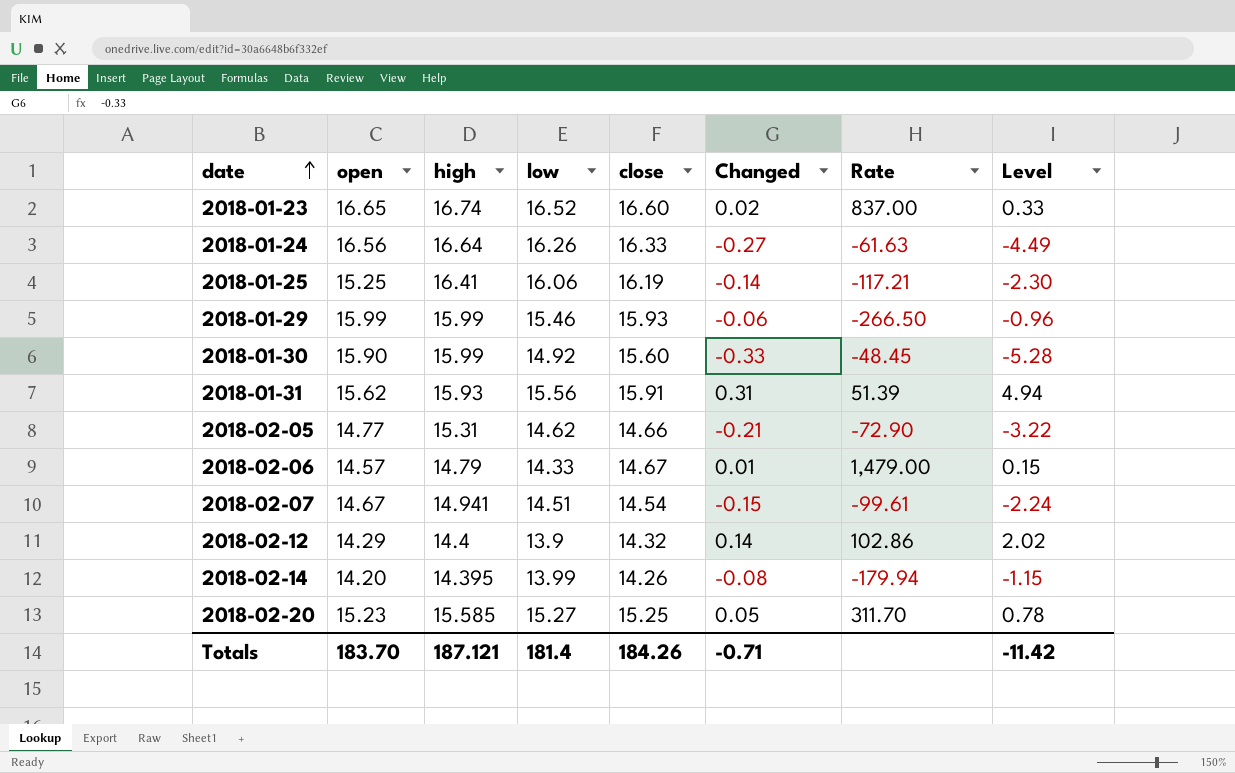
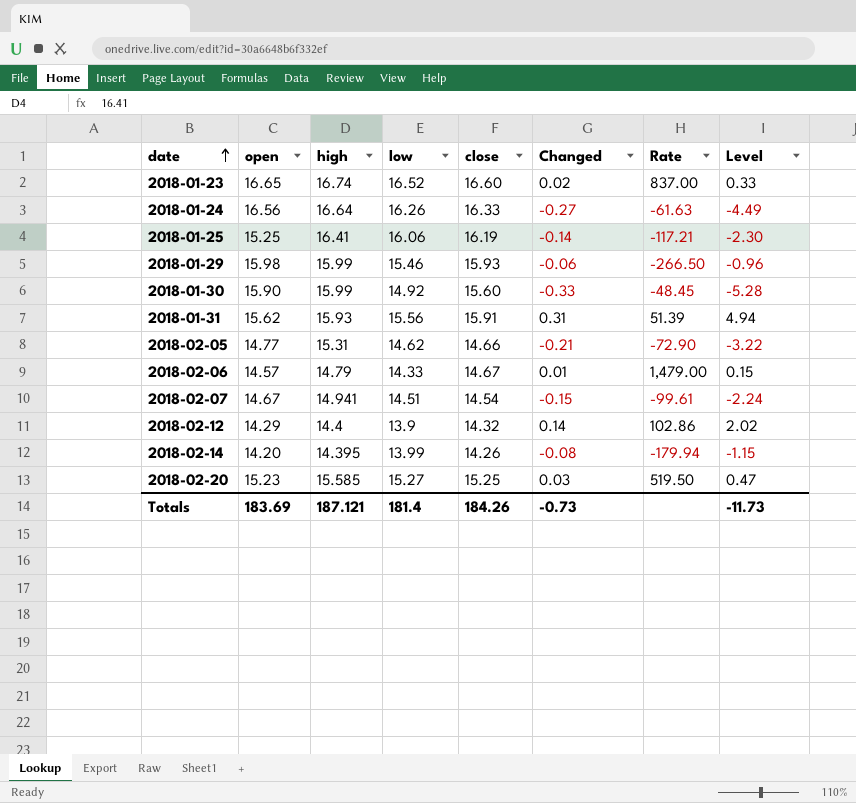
2018-01-29 | open: 15.99 -> 15.98
2018-02-20 | Changed: 0.05 -> 0.03
2018-02-20 | Rate: 311.70 -> 519.50
2018-02-20 | Level: 0.78 -> 0.47
Totals | open: 183.70 -> 183.69
Totals | Changed: -0.71 -> -0.73
Totals | Level: -11.42 -> -11.73

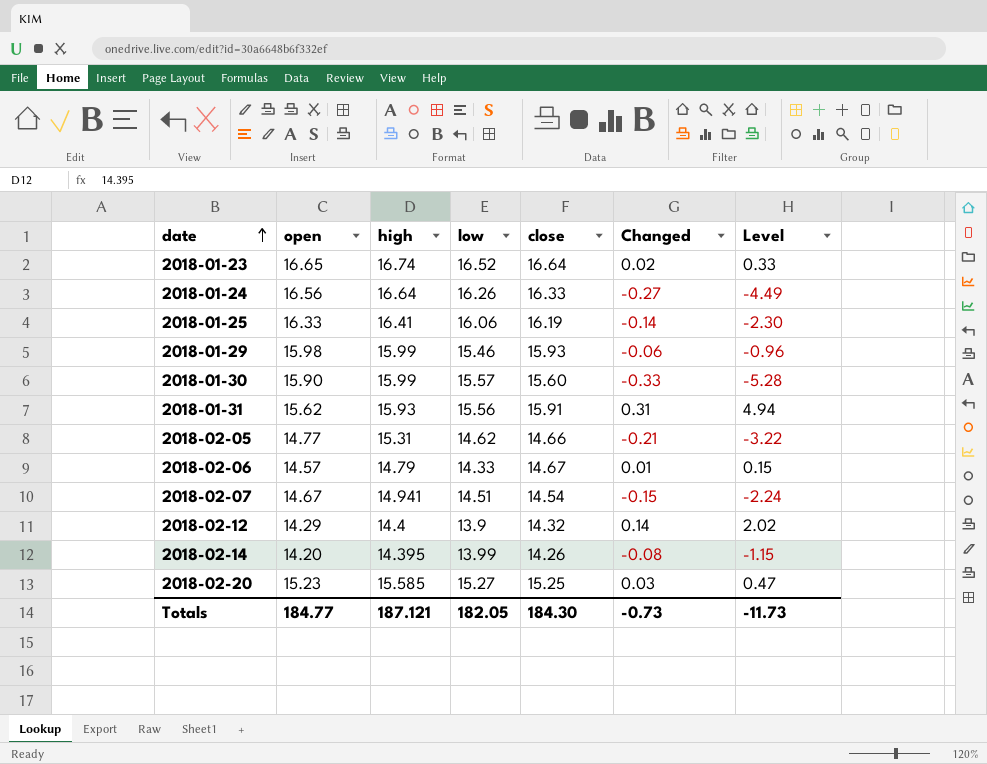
column Rate | formula: [high] / [Changed] -> none
2018-01-23 | close: 16.60 -> 16.64
2018-01-25 | open: 15.25 -> 16.33
2018-01-30 | low: 14.92 -> 15.57
Totals | open: 183.69 -> 184.77
Totals | low: 181.4 -> 182.05
Totals | close: 184.26 -> 184.30

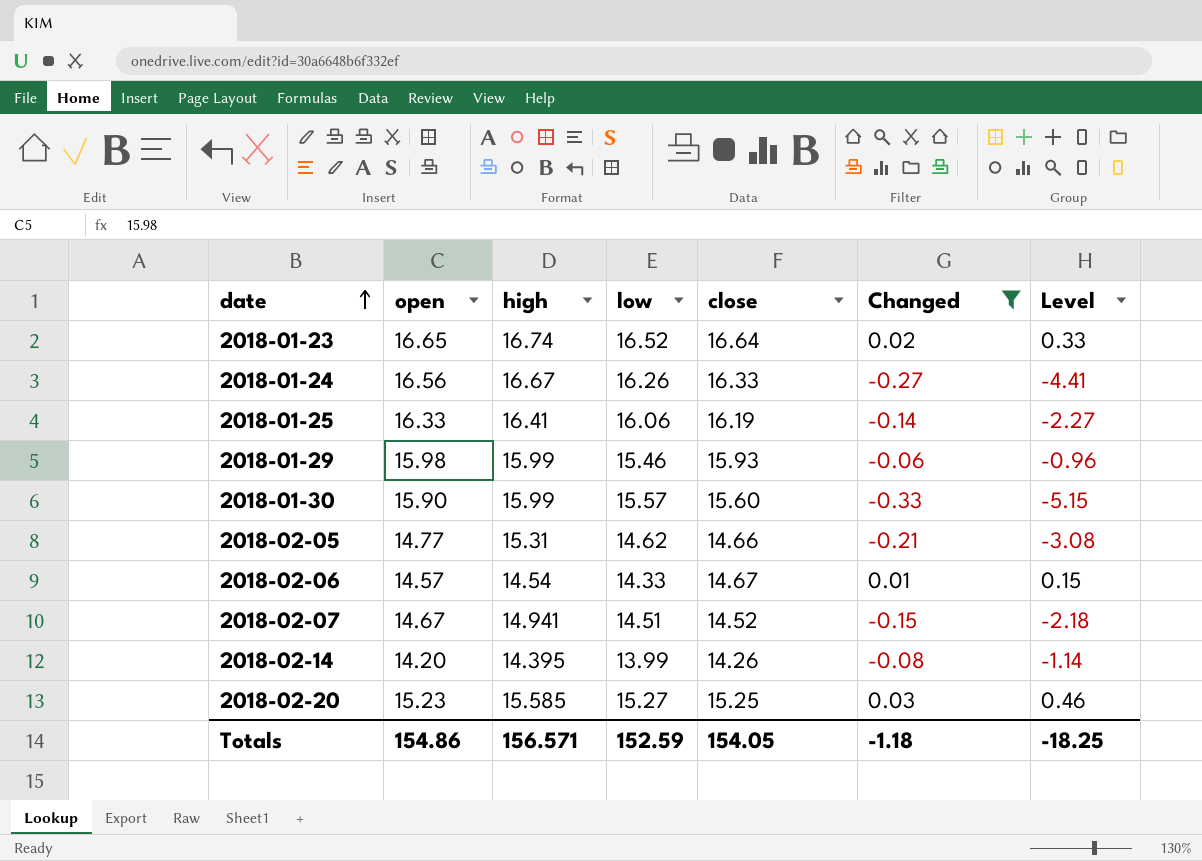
filter: none -> Changed <= 0.03
column Level | formula: [high] * [Changed] -> [close] * [Changed]
2018-01-24 | high: 16.64 -> 16.67
2018-02-06 | high: 14.79 -> 14.54
2018-02-07 | close: 14.54 -> 14.52
Totals | open: 184.77 -> 154.86
Totals | high: 187.121 -> 156.571
Totals | low: 182.05 -> 152.59
Totals | close: 184.30 -> 154.05
Totals | Changed: -0.73 -> -1.18
Totals | Level: -11.73 -> -18.25

